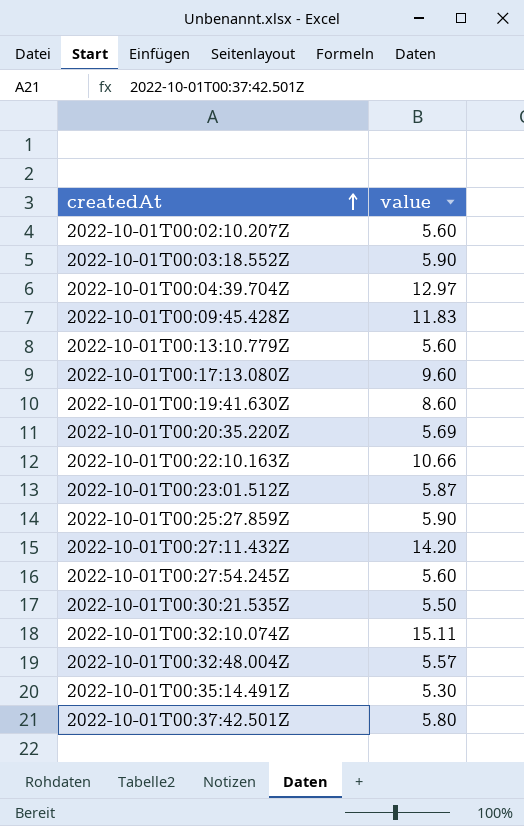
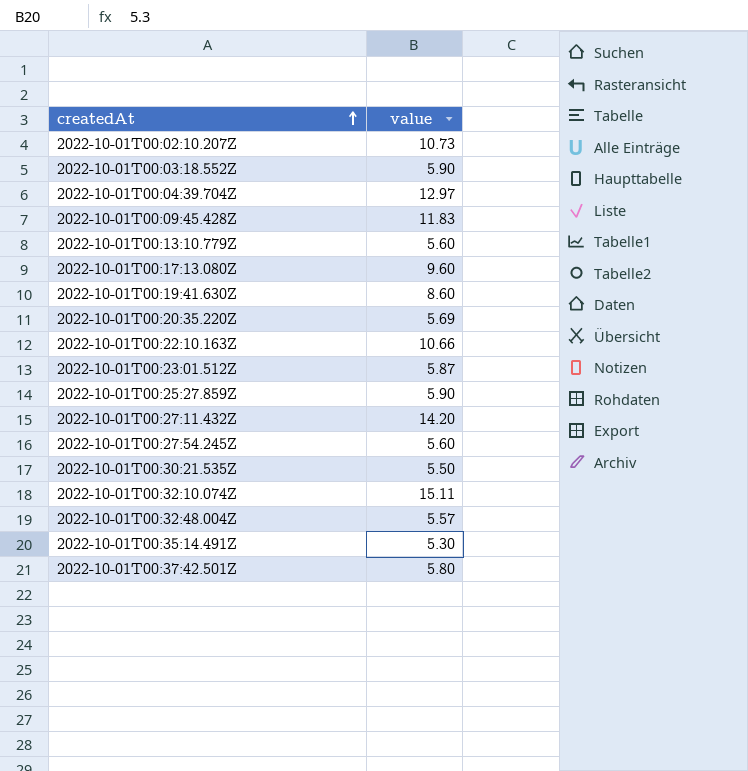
2022-10-01T00:02:10.207Z | value: 5.60 -> 10.73

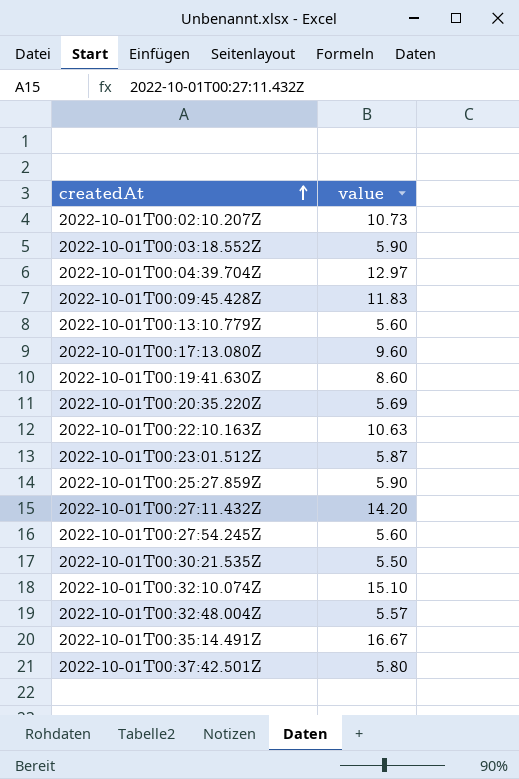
2022-10-01T00:22:10.163Z | value: 10.66 -> 10.63
2022-10-01T00:32:10.074Z | value: 15.11 -> 15.10
2022-10-01T00:35:14.491Z | value: 5.30 -> 16.67

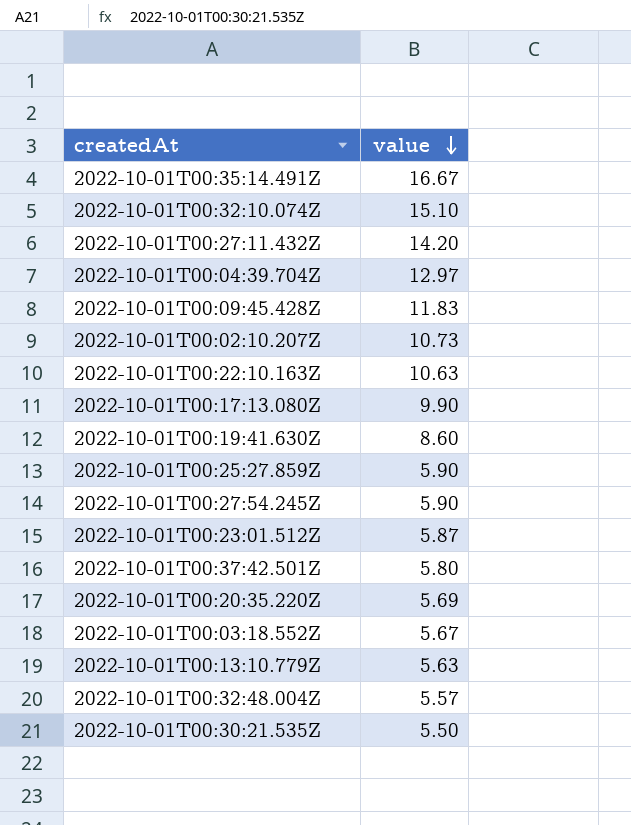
row order: createdAt ascending -> value descending
2022-10-01T00:17:13.080Z | value: 9.60 -> 9.90
2022-10-01T00:27:54.245Z | value: 5.60 -> 5.90
2022-10-01T00:03:18.552Z | value: 5.90 -> 5.67
2022-10-01T00:13:10.779Z | value: 5.60 -> 5.63

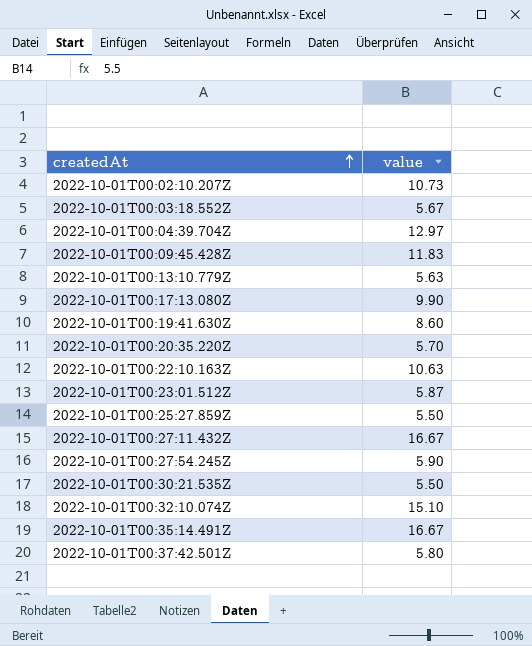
row order: value descending -> createdAt ascending
row 2022-10-01T00:32:48.004Z: 5.57 -> none
2022-10-01T00:20:35.220Z | value: 5.69 -> 5.70
2022-10-01T00:25:27.859Z | value: 5.90 -> 5.50
2022-10-01T00:27:11.432Z | value: 14.20 -> 16.67

